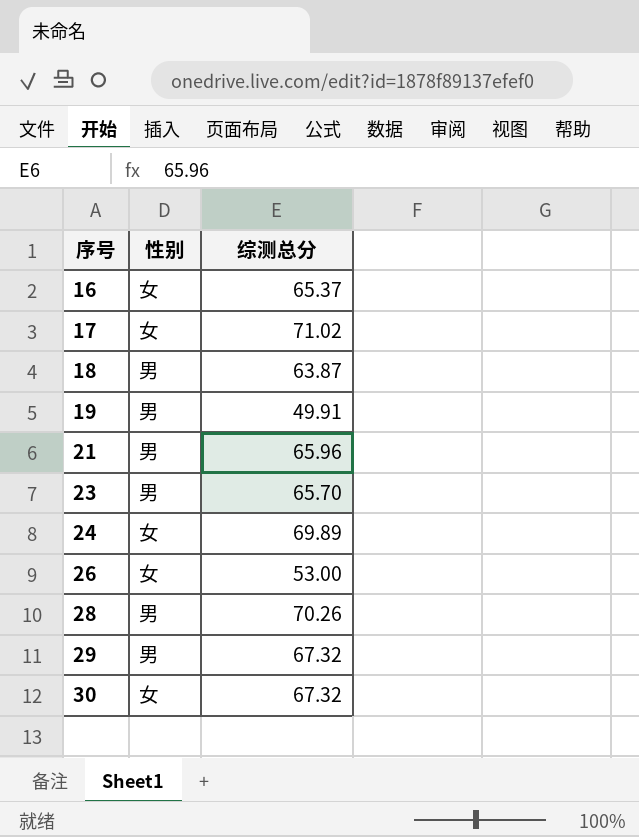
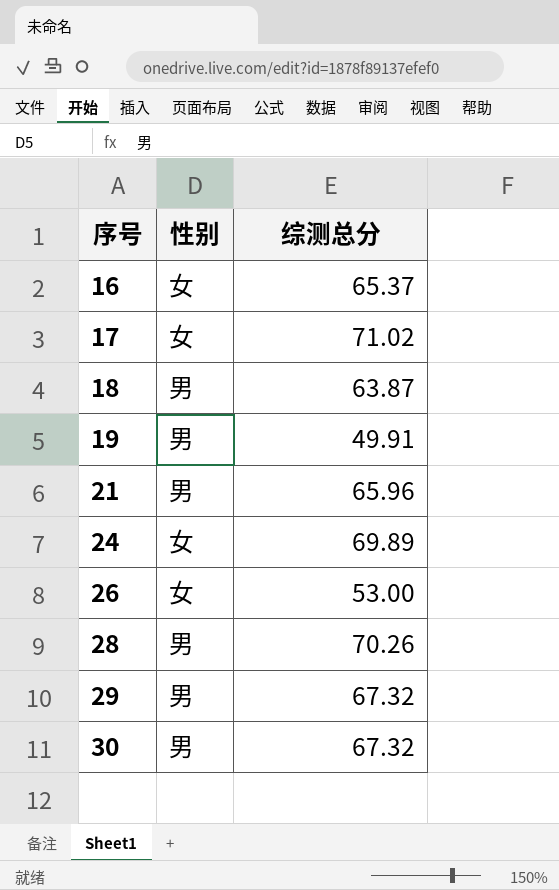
row 23: 男 | 65.70 -> none
30 | 性别: 女 -> 男

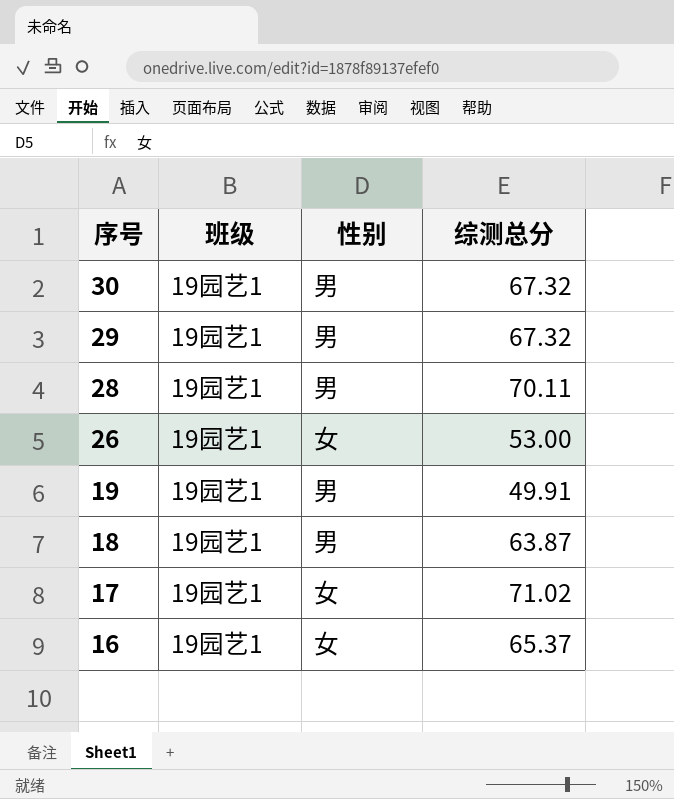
row order: 序号 ascending -> 序号 descending
column 班级 | position: none -> 2
row 21: 男 | 65.96 -> none
row 24: 女 | 69.89 -> none
28 | 综测总分: 70.26 -> 70.11

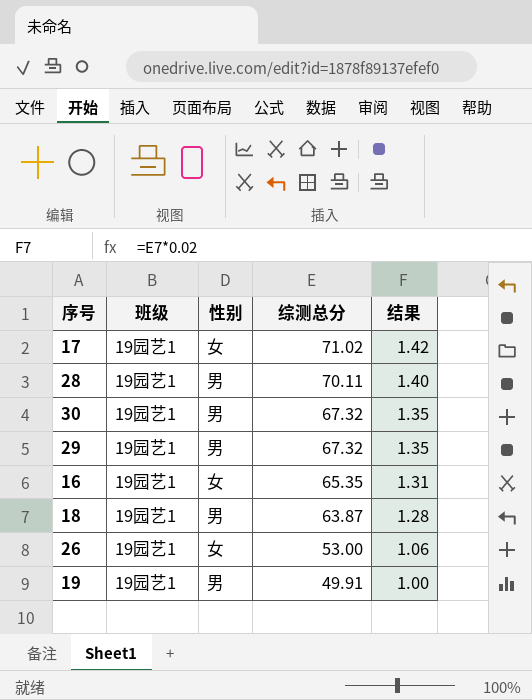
row order: 序号 descending -> 综测总分 descending
column 结果 | formula: none -> [综测总分] * 0.02
16 | 综测总分: 65.37 -> 65.35

